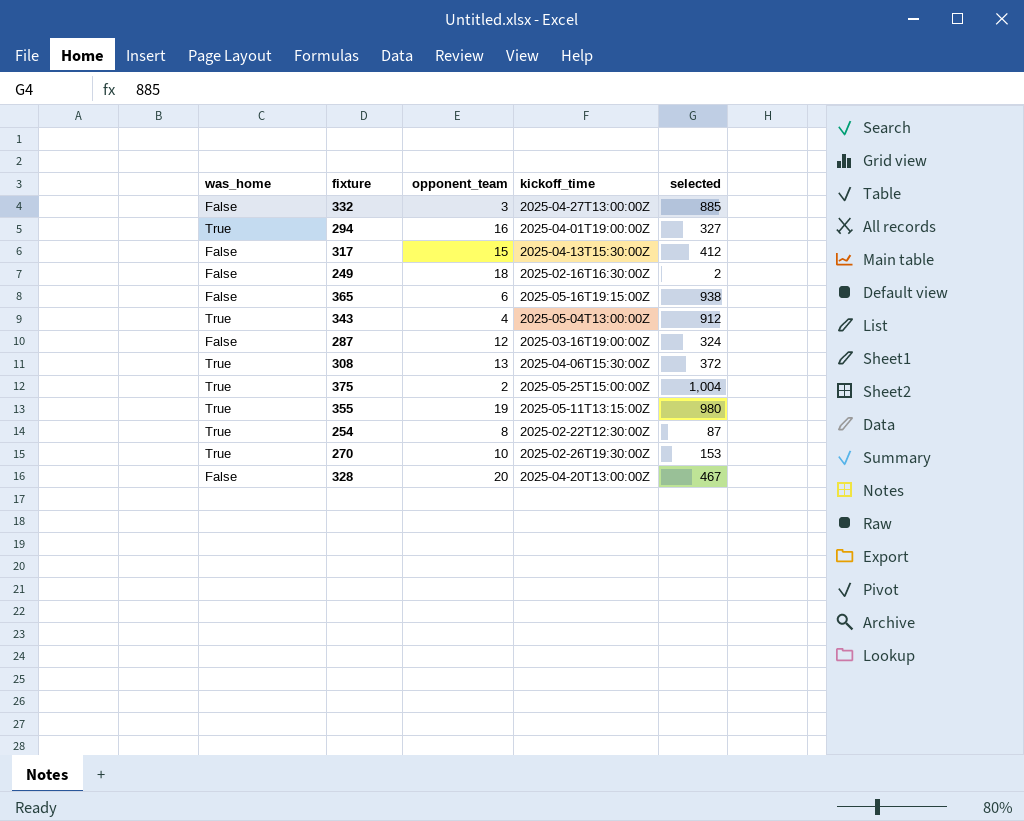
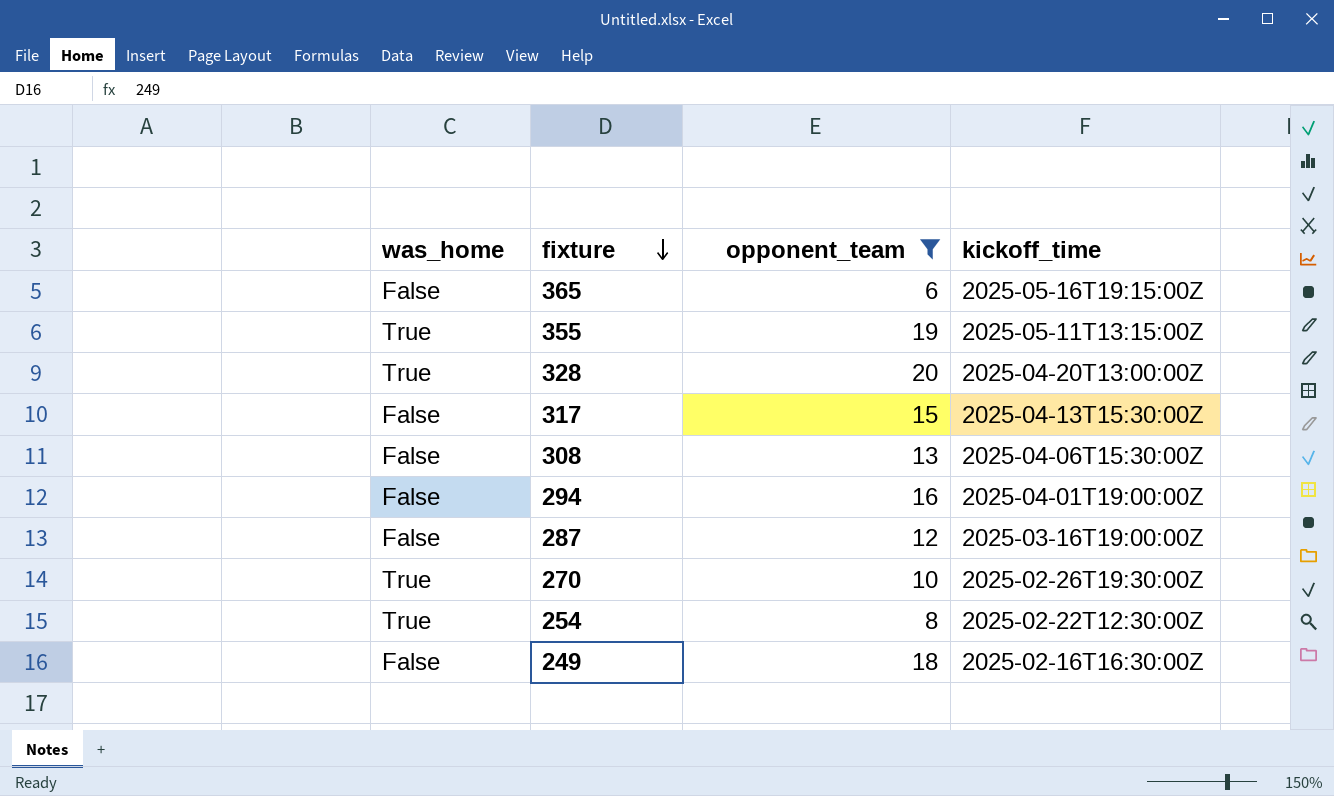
filter: none -> opponent_team >= 6
row order: none -> fixture descending
column selected | position: 5 -> none
328 | was_home: False -> True
308 | was_home: True -> False
294 | was_home: True -> False

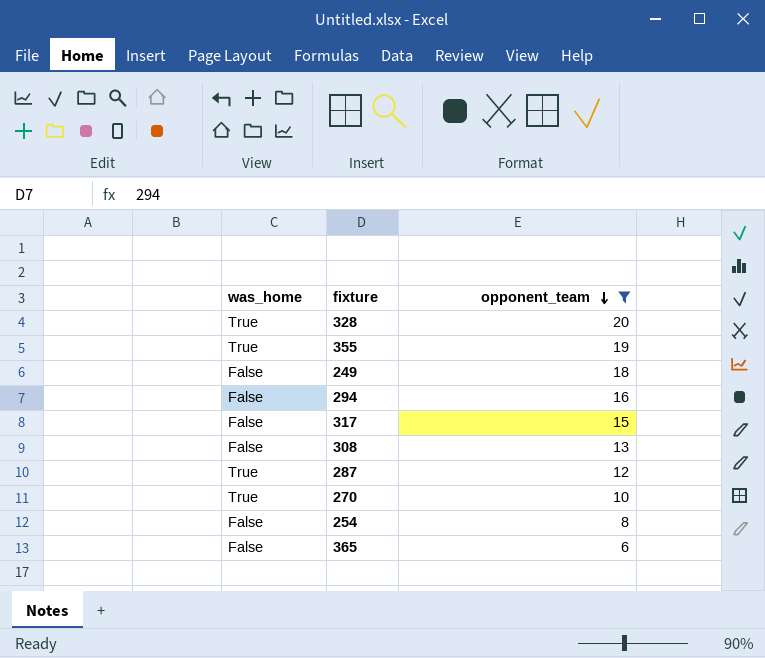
row order: fixture descending -> opponent_team descending
column kickoff_time | position: 4 -> none
287 | was_home: False -> True
254 | was_home: True -> False

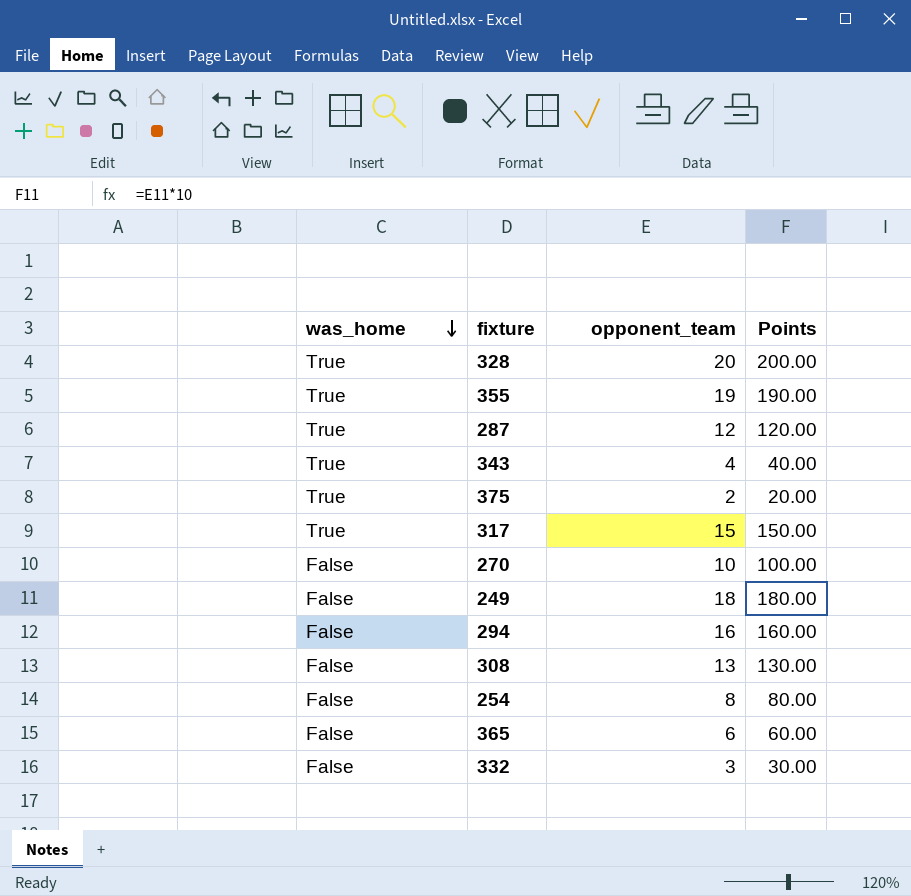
filter: opponent_team >= 6 -> none
row order: opponent_team descending -> was_home descending
column Points | formula: none -> [opponent_team] * 10
317 | was_home: False -> True
270 | was_home: True -> False

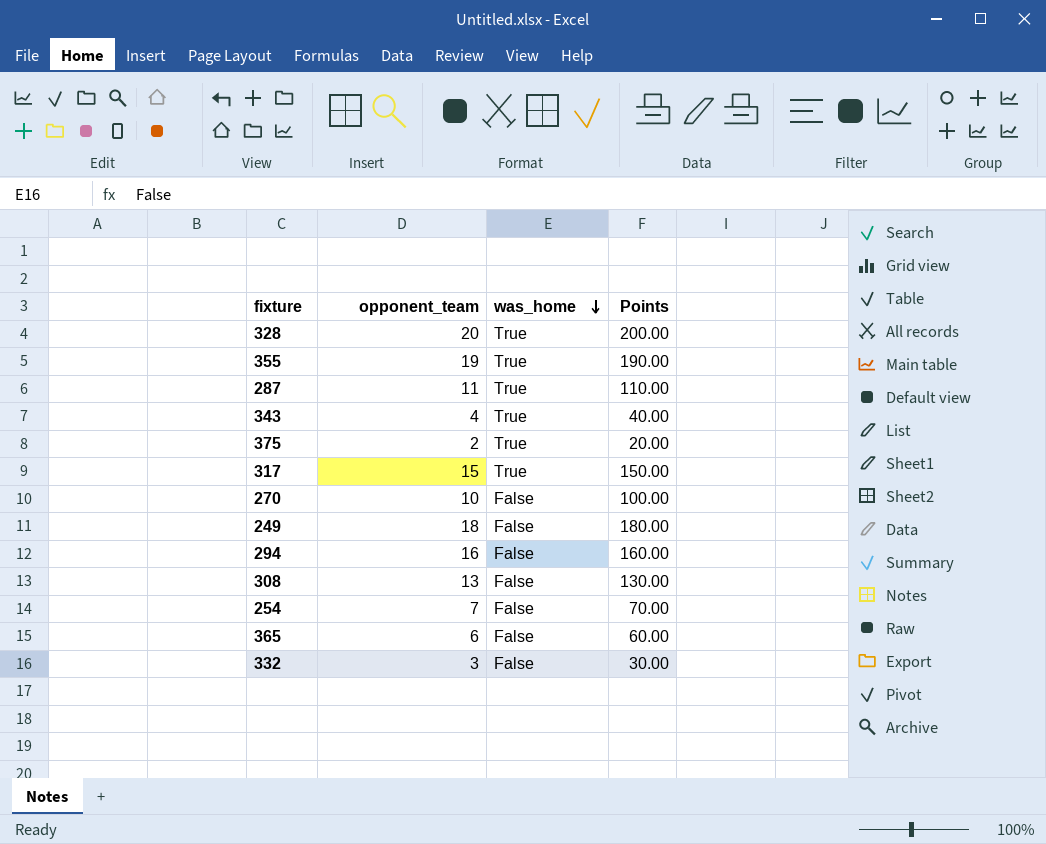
column was_home | position: 1 -> 3
287 | opponent_team: 12 -> 11
287 | Points: 120.00 -> 110.00
254 | opponent_team: 8 -> 7
254 | Points: 80.00 -> 70.00

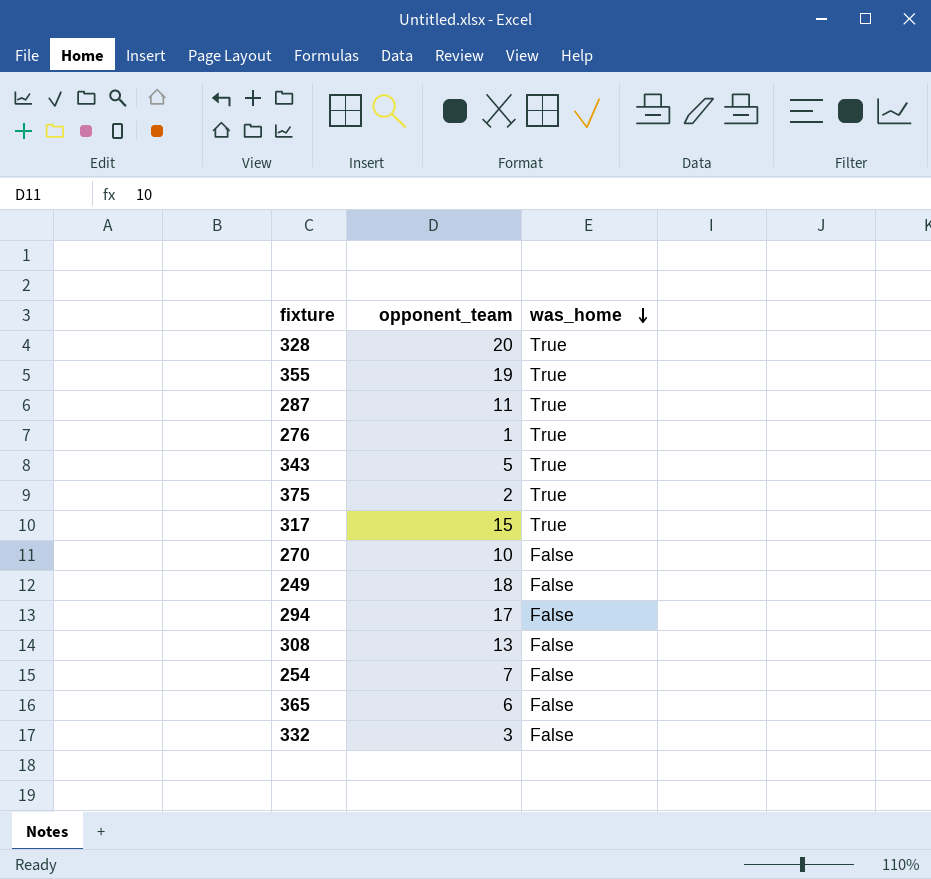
column Points | formula: [opponent_team] * 10 -> none
row 276: none -> 1 | True
343 | opponent_team: 4 -> 5
294 | opponent_team: 16 -> 17

